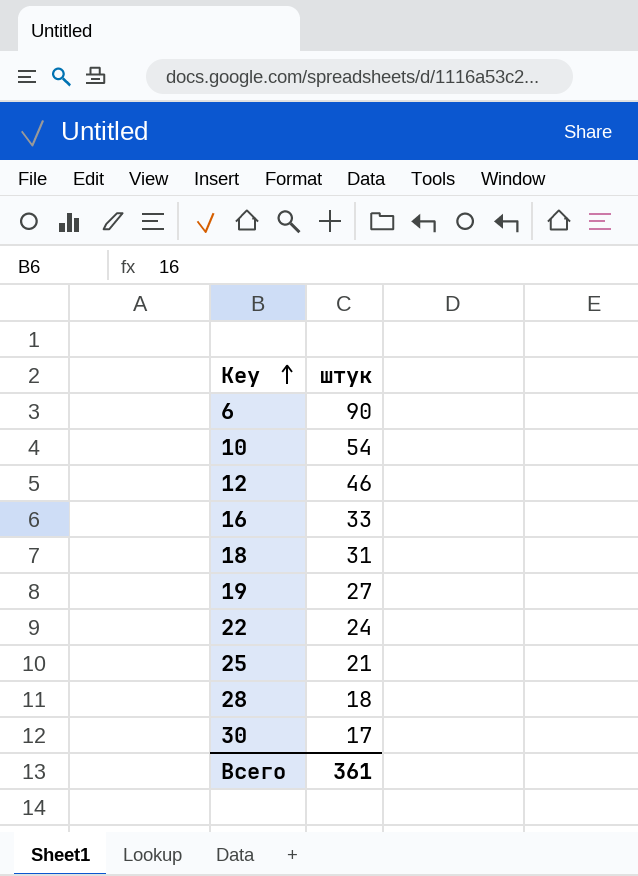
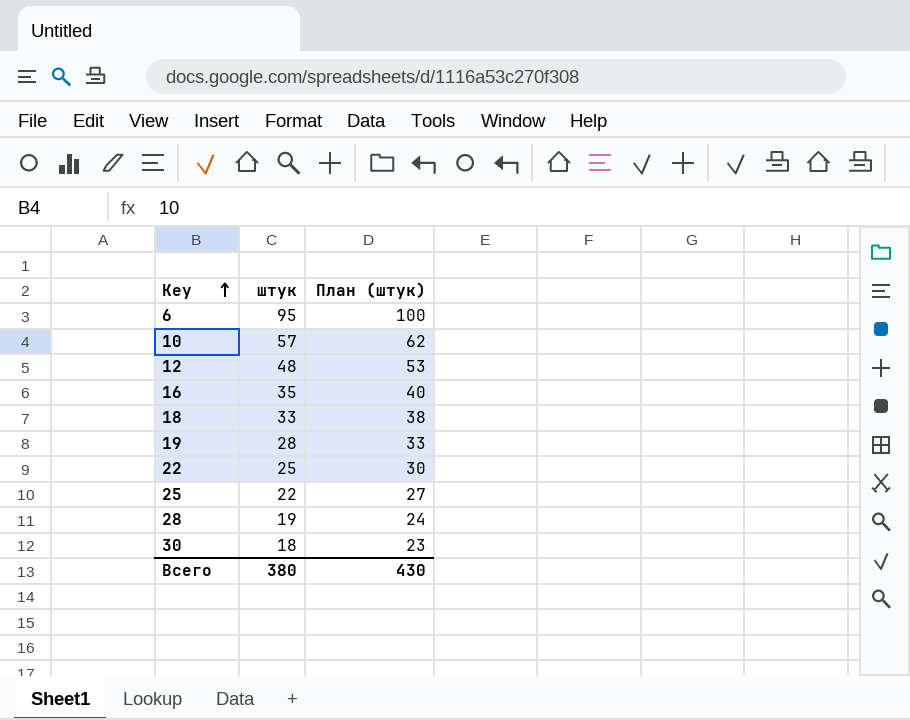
column План (штук) | formula: none -> [штук] + 5
6 | штук: 90 -> 95
10 | штук: 54 -> 57
12 | штук: 46 -> 48
16 | штук: 33 -> 35
18 | штук: 31 -> 33
19 | штук: 27 -> 28
22 | штук: 24 -> 25
25 | штук: 21 -> 22
28 | штук: 18 -> 19
30 | штук: 17 -> 18
Всего | штук: 361 -> 380

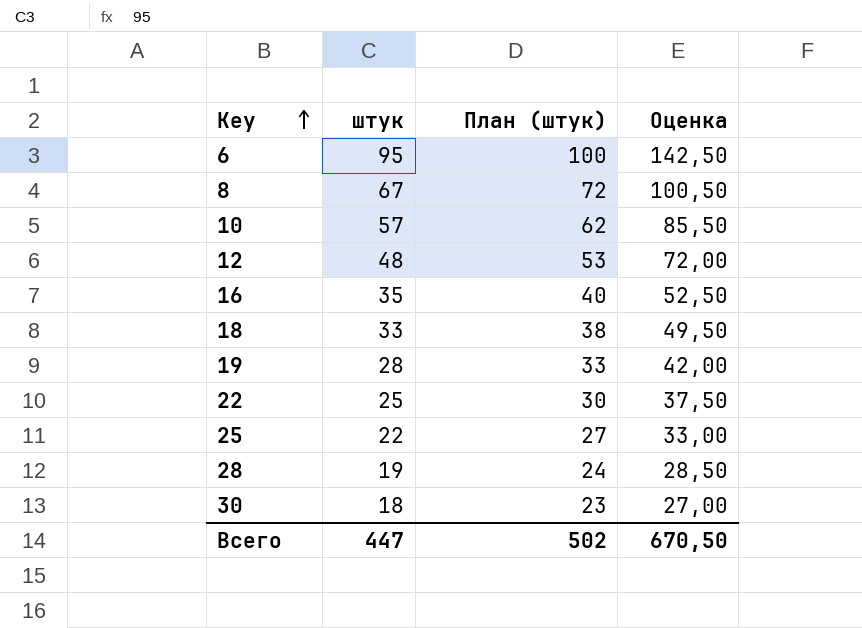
column Оценка | formula: none -> [штук] * 1,5
row 8: none -> 67 | 72 | 100,50
Всего | штук: 380 -> 447
Всего | План (штук): 430 -> 502

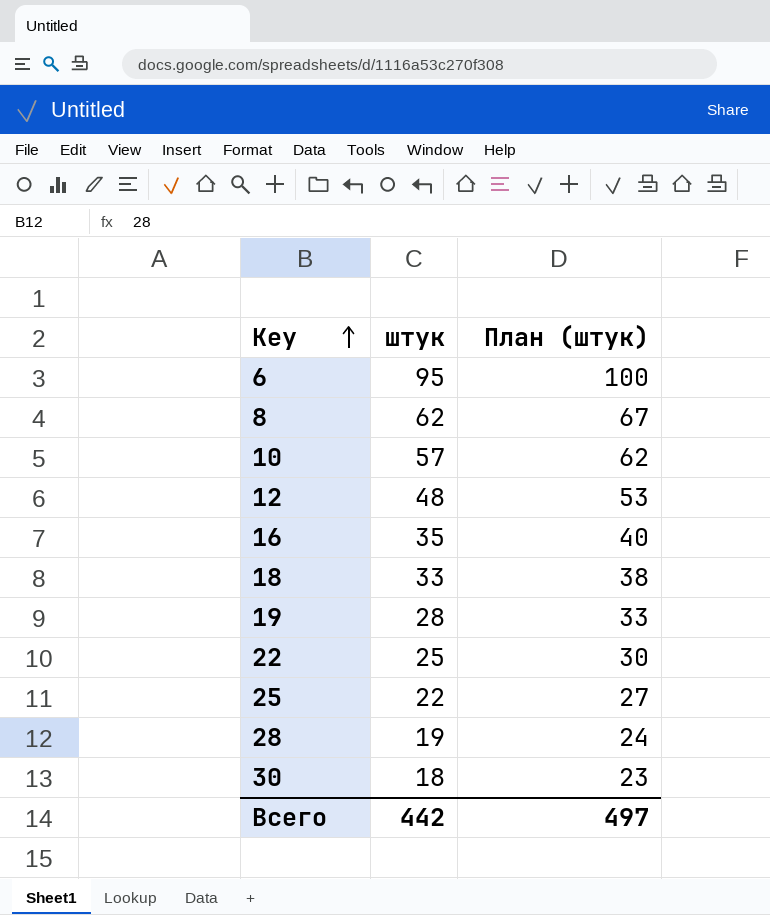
column Оценка | formula: [штук] * 1,5 -> none
8 | штук: 67 -> 62
8 | План (штук): 72 -> 67
Всего | штук: 447 -> 442
Всего | План (штук): 502 -> 497

